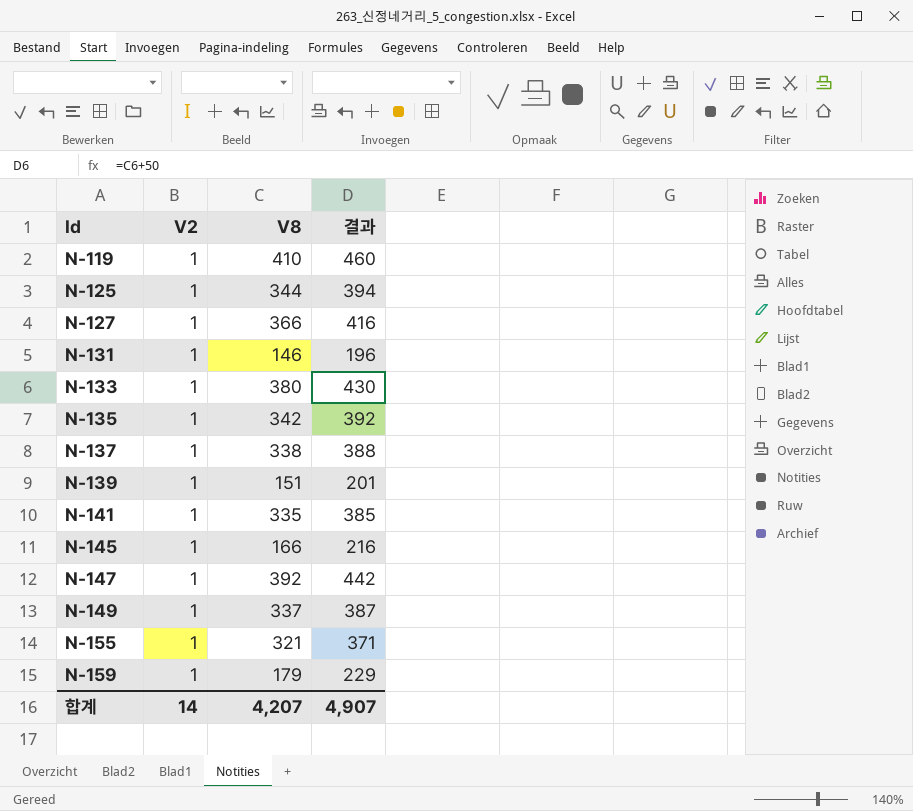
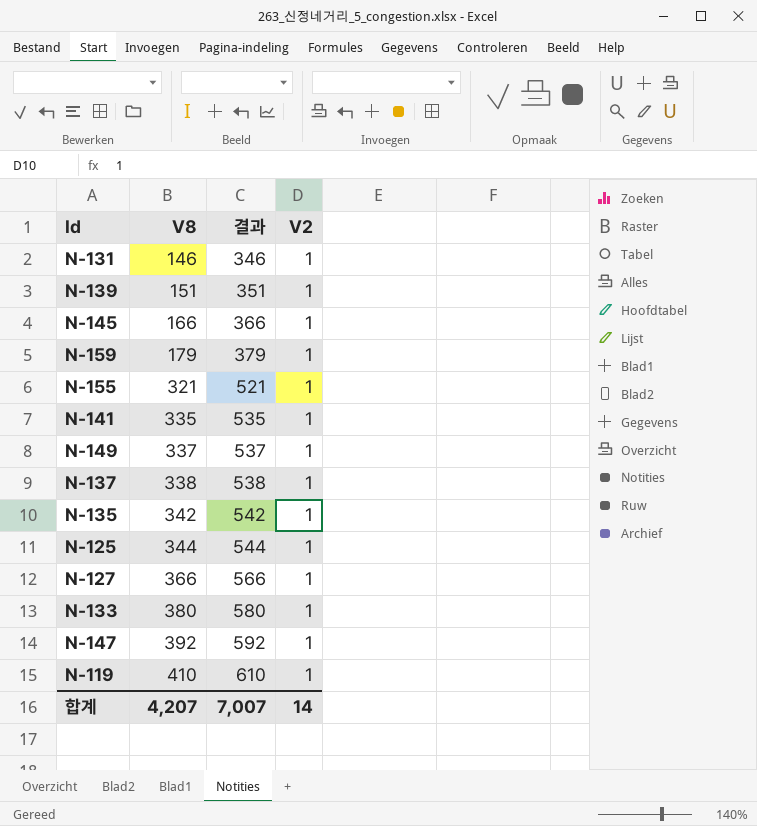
row order: Id ascending -> V8 ascending
column 결과 | formula: [V8] + 50 -> [V8] + 200
column V2 | position: 2 -> 4
합계 | 결과: 4,907 -> 7,007

